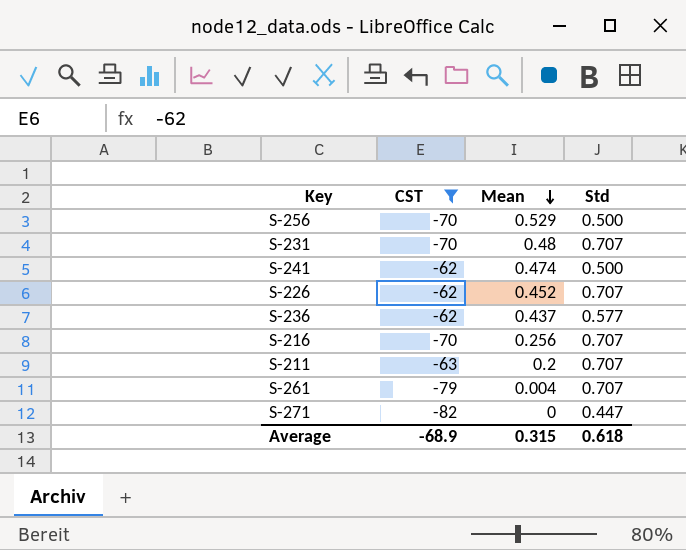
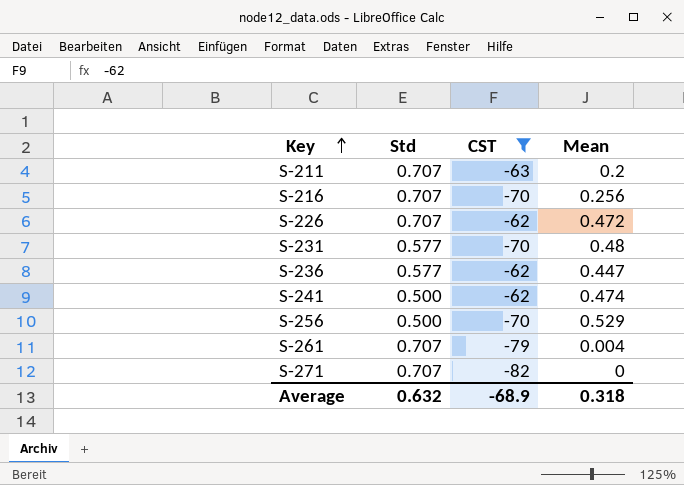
row order: Mean descending -> Key ascending
column Std | position: 4 -> 2
S-226 | Mean: 0.452 -> 0.472
S-231 | Std: 0.707 -> 0.577
S-236 | Mean: 0.437 -> 0.447
S-271 | Std: 0.447 -> 0.707
Average | Std: 0.618 -> 0.632
Average | Mean: 0.315 -> 0.318

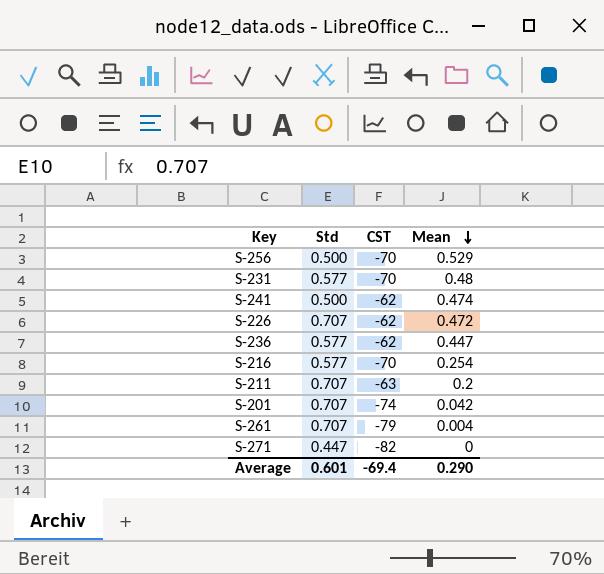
filter: CST != -74 -> none
row order: Key ascending -> Mean descending
S-216 | Std: 0.707 -> 0.577
S-216 | Mean: 0.256 -> 0.254
S-271 | Std: 0.707 -> 0.447
Average | Std: 0.632 -> 0.601
Average | CST: -68.9 -> -69.4
Average | Mean: 0.318 -> 0.290

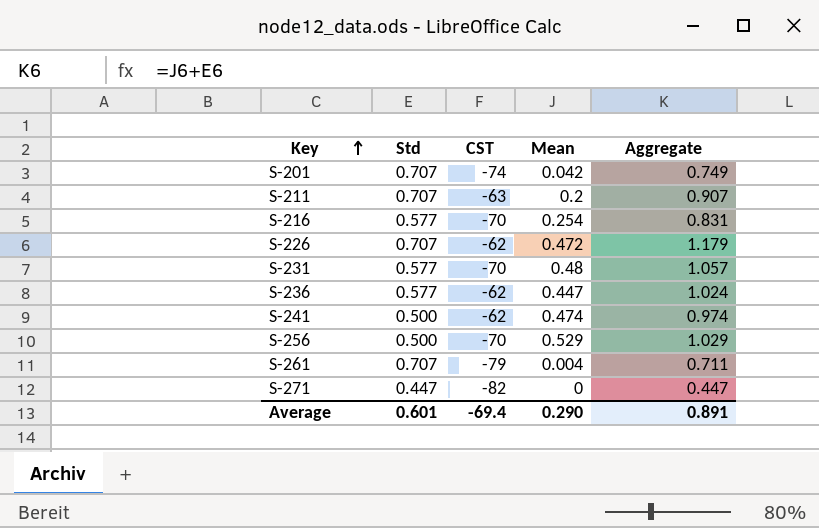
row order: Mean descending -> Key ascending
column Aggregate | formula: none -> [Std] + [Mean]

